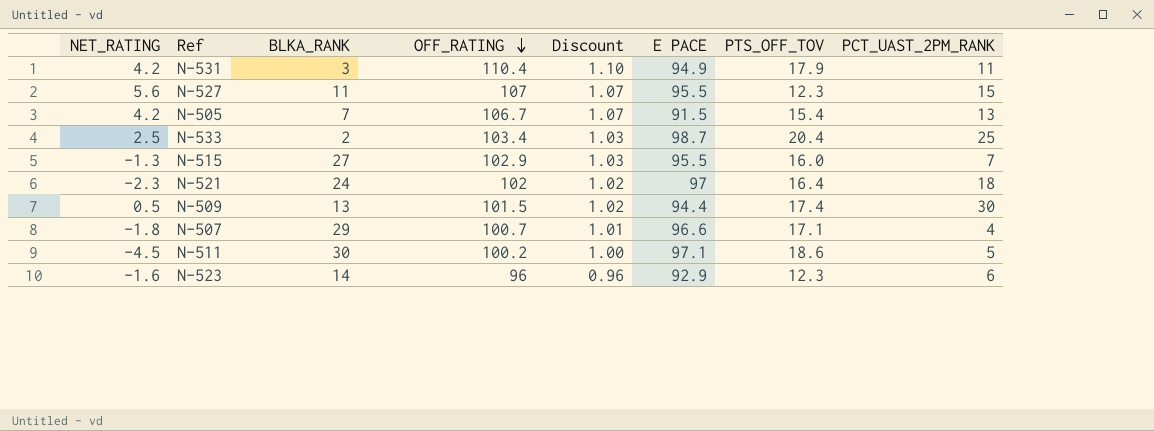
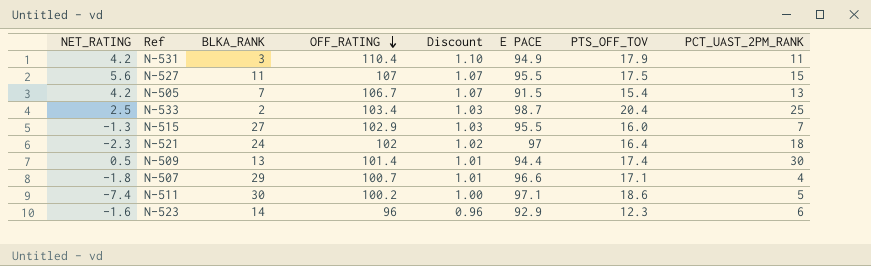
N-527 | PTS_OFF_TOV: 12.3 -> 17.5
N-509 | OFF_RATING: 101.5 -> 101.4
N-509 | Discount: 1.02 -> 1.01
N-511 | NET_RATING: -4.5 -> -7.4

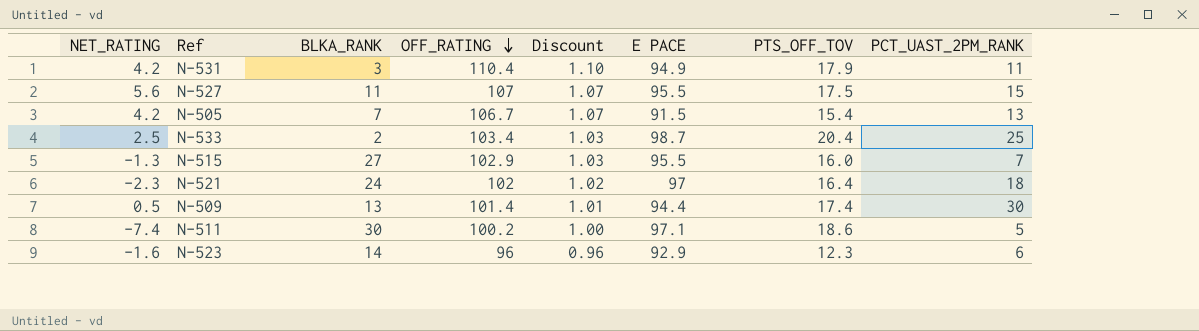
row N-507: -1.8 | 29 | 100.7 | 1.01 | 96.6 | 17.1 | 4 -> none

